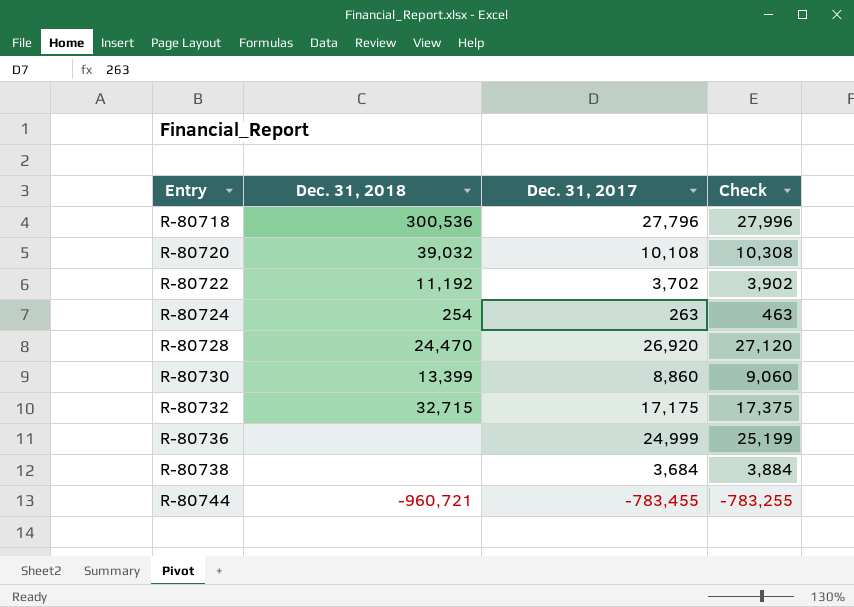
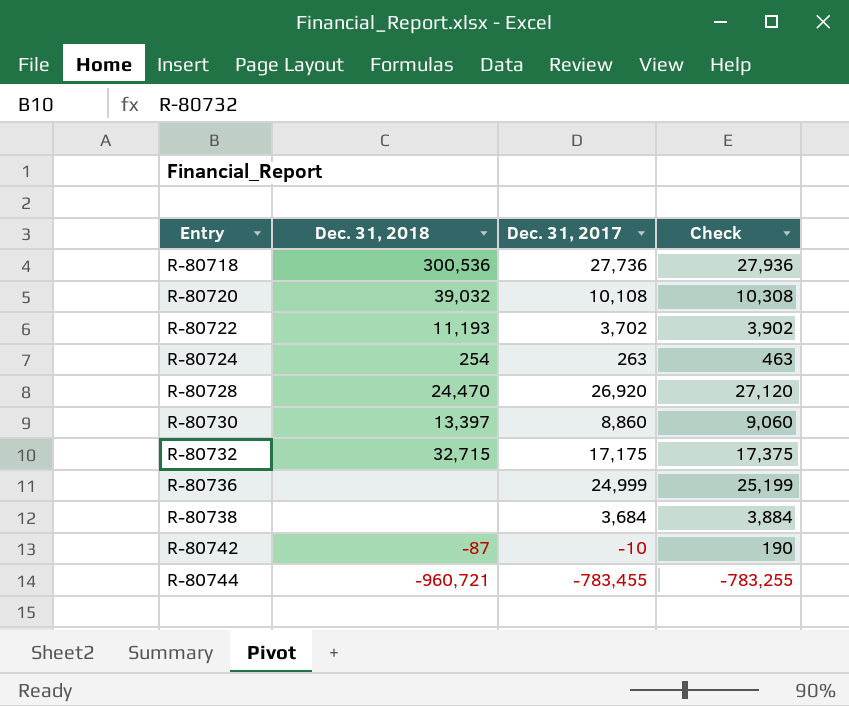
R-80718 | Dec. 31, 2017: 27,796 -> 27,736
R-80718 | Check: 27,996 -> 27,936
R-80722 | Dec. 31, 2018: 11,192 -> 11,193
R-80730 | Dec. 31, 2018: 13,399 -> 13,397
row R-80742: none -> -87 | -10 | 190

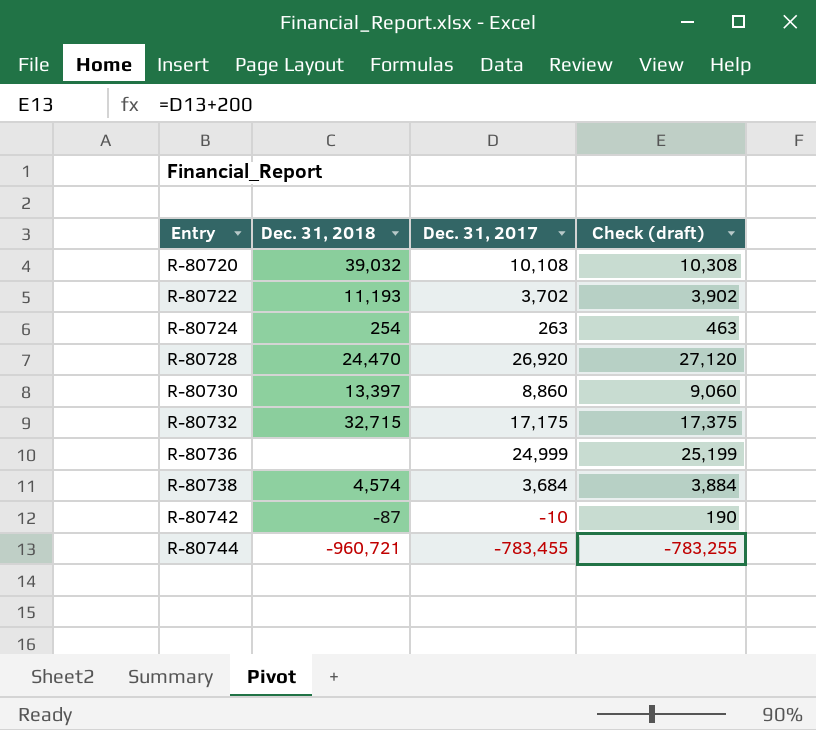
column name: Check -> Check (draft)
row R-80718: 300,536 | 27,736 | 27,936 -> none
R-80738 | Dec. 31, 2018: none -> 4,574

